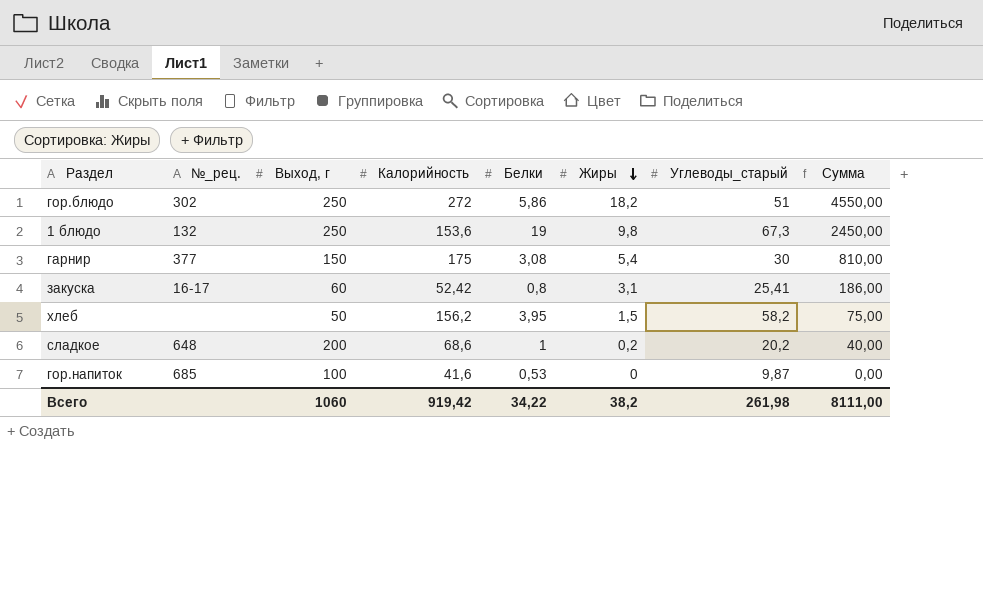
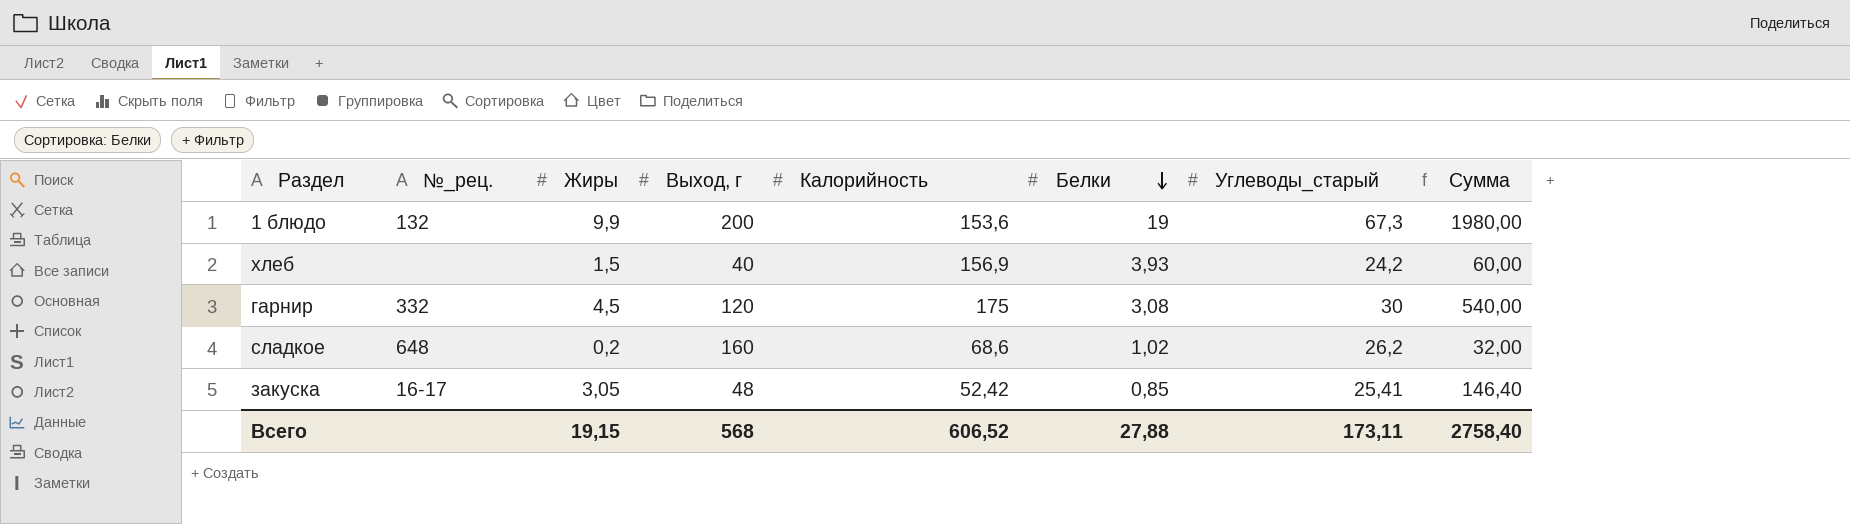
row order: Жиры descending -> Белки descending
column Жиры | position: 6 -> 3
row гор.блюдо: 302 | 250 | 272 | 5,86 | 18,2 | 51 | 4550,00 -> none
row гор.напиток: 685 | 100 | 41,6 | 0,53 | 0 | 9,87 | 0,00 -> none
1 блюдо | Жиры: 9,8 -> 9,9
1 блюдо | Выход, г: 250 -> 200
1 блюдо | Сумма: 2450,00 -> 1980,00
хлеб | Выход, г: 50 -> 40
хлеб | Калорийность: 156,2 -> 156,9
хлеб | Белки: 3,95 -> 3,93
хлеб | Углеводы_старый: 58,2 -> 24,2
хлеб | Сумма: 75,00 -> 60,00
гарнир | №_рец.: 377 -> 332
гарнир | Жиры: 5,4 -> 4,5
гарнир | Выход, г: 150 -> 120
гарнир | Сумма: 810,00 -> 540,00
сладкое | Выход, г: 200 -> 160
сладкое | Белки: 1 -> 1,02
сладкое | Углеводы_старый: 20,2 -> 26,2
сладкое | Сумма: 40,00 -> 32,00
закуска | Жиры: 3,1 -> 3,05
закуска | Выход, г: 60 -> 48
закуска | Белки: 0,8 -> 0,85
закуска | Сумма: 186,00 -> 146,40
Всего | Жиры: 38,2 -> 19,15
Всего | Выход, г: 1060 -> 568
Всего | Калорийность: 919,42 -> 606,52
Всего | Белки: 34,22 -> 27,88
Всего | Углеводы_старый: 261,98 -> 173,11
Всего | Сумма: 8111,00 -> 2758,40

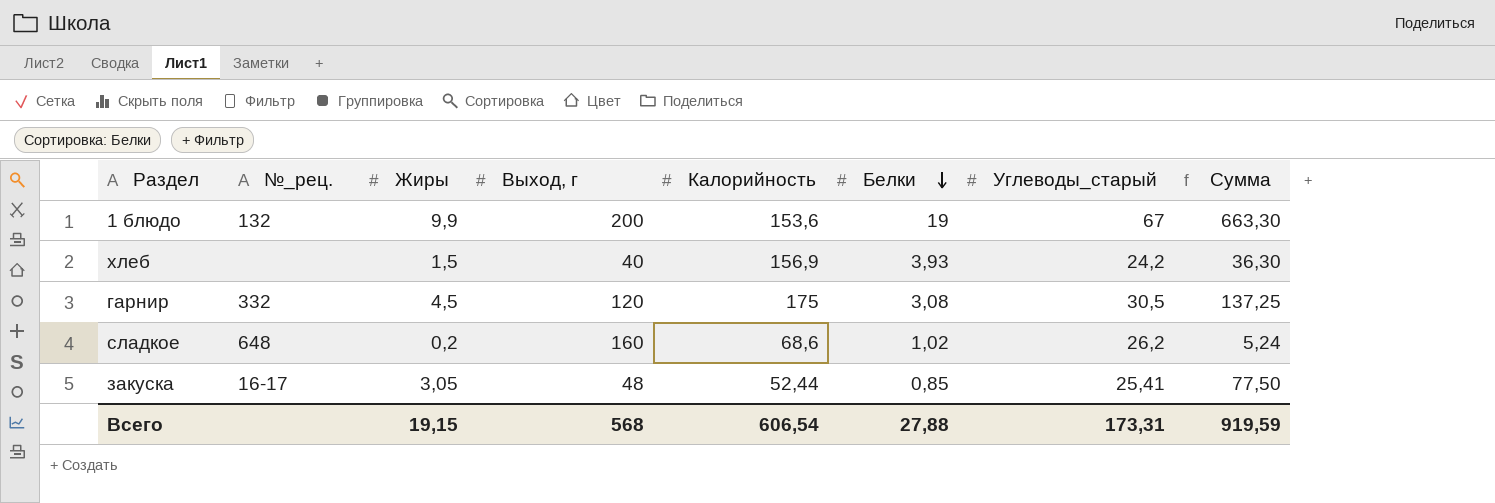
column Сумма | formula: [Жиры] * [Выход, г] -> [Жиры] * [Углеводы_старый]
1 блюдо | Углеводы_старый: 67,3 -> 67
гарнир | Углеводы_старый: 30 -> 30,5
закуска | Калорийность: 52,42 -> 52,44
Всего | Калорийность: 606,52 -> 606,54
Всего | Углеводы_старый: 173,11 -> 173,31
Всего | Сумма: 2758,40 -> 919,59

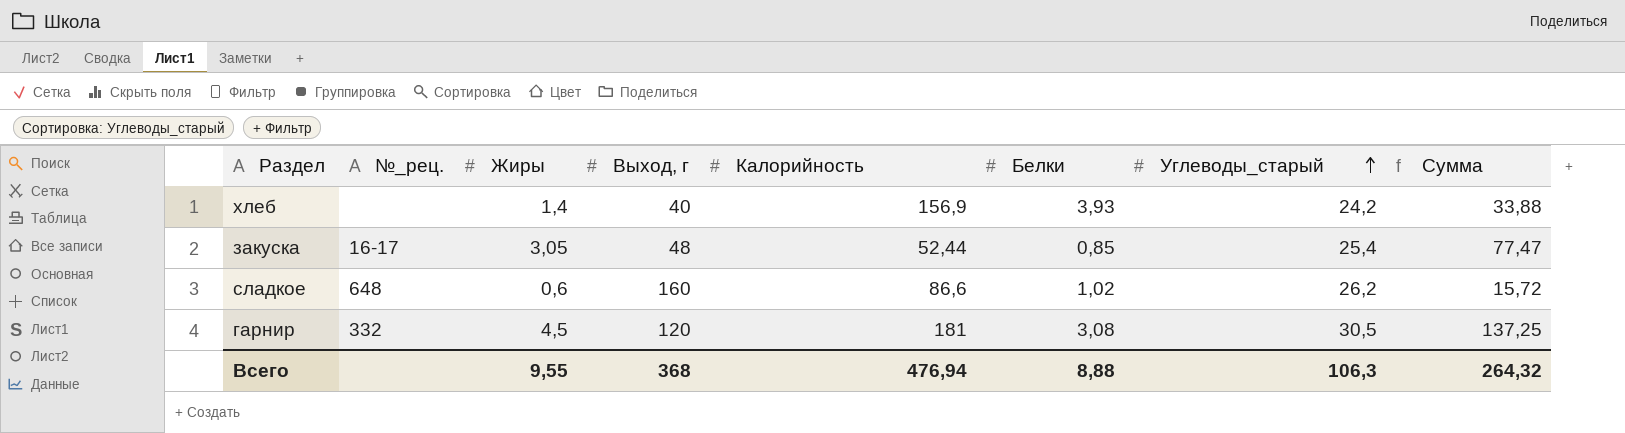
row order: Белки descending -> Углеводы_старый ascending
row 1 блюдо: 132 | 9,9 | 200 | 153,6 | 19 | 67 | 663,30 -> none
хлеб | Жиры: 1,5 -> 1,4
хлеб | Сумма: 36,30 -> 33,88
закуска | Углеводы_старый: 25,41 -> 25,4
закуска | Сумма: 77,50 -> 77,47
сладкое | Жиры: 0,2 -> 0,6
сладкое | Калорийность: 68,6 -> 86,6
сладкое | Сумма: 5,24 -> 15,72
гарнир | Калорийность: 175 -> 181
Всего | Жиры: 19,15 -> 9,55
Всего | Выход, г: 568 -> 368
Всего | Калорийность: 606,54 -> 476,94
Всего | Белки: 27,88 -> 8,88
Всего | Углеводы_старый: 173,31 -> 106,3
Всего | Сумма: 919,59 -> 264,32

